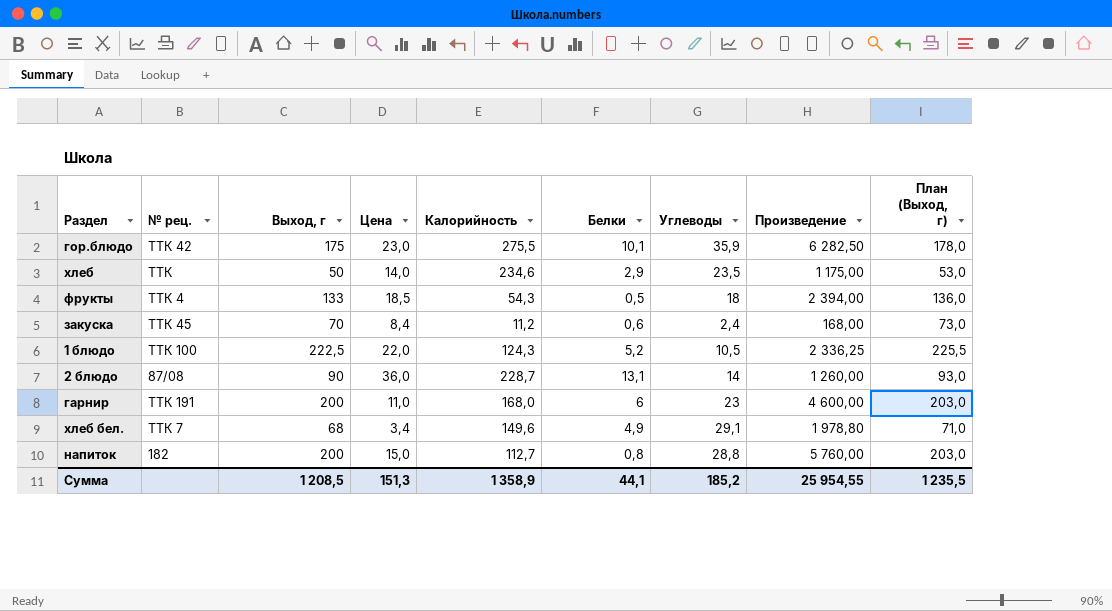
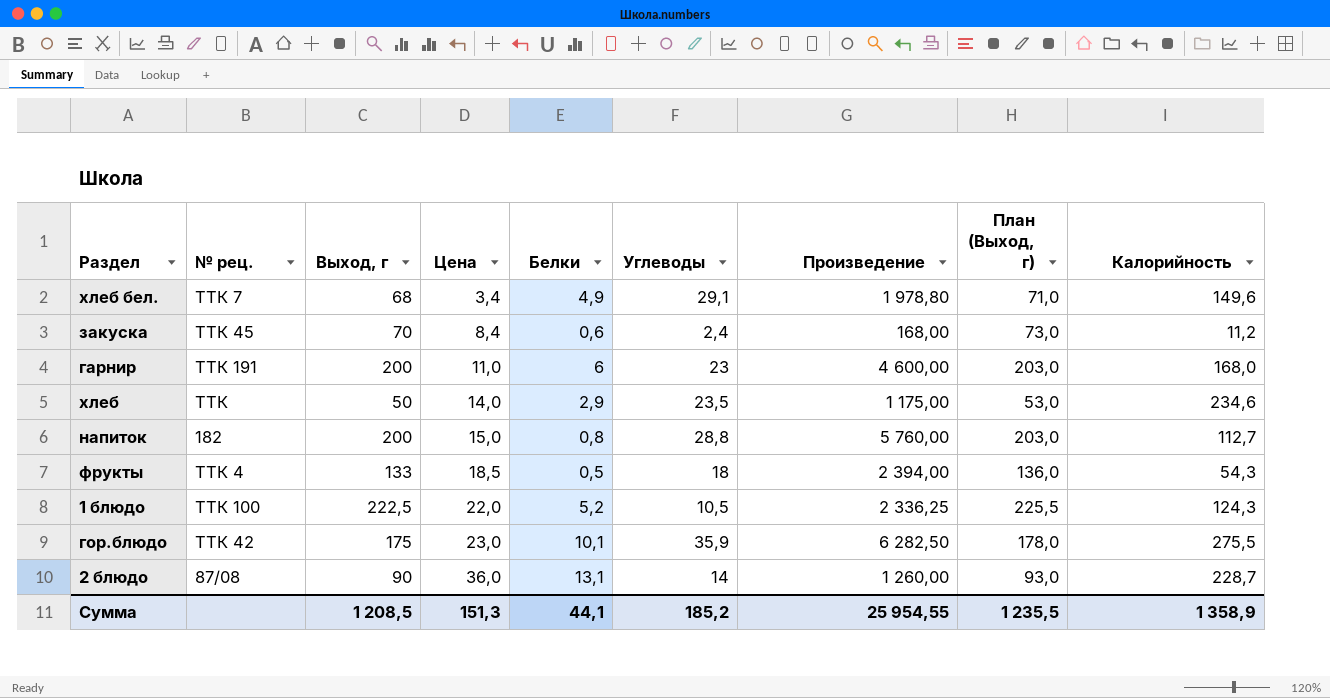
row order: none -> Цена ascending
column Калорийность | position: 5 -> 9

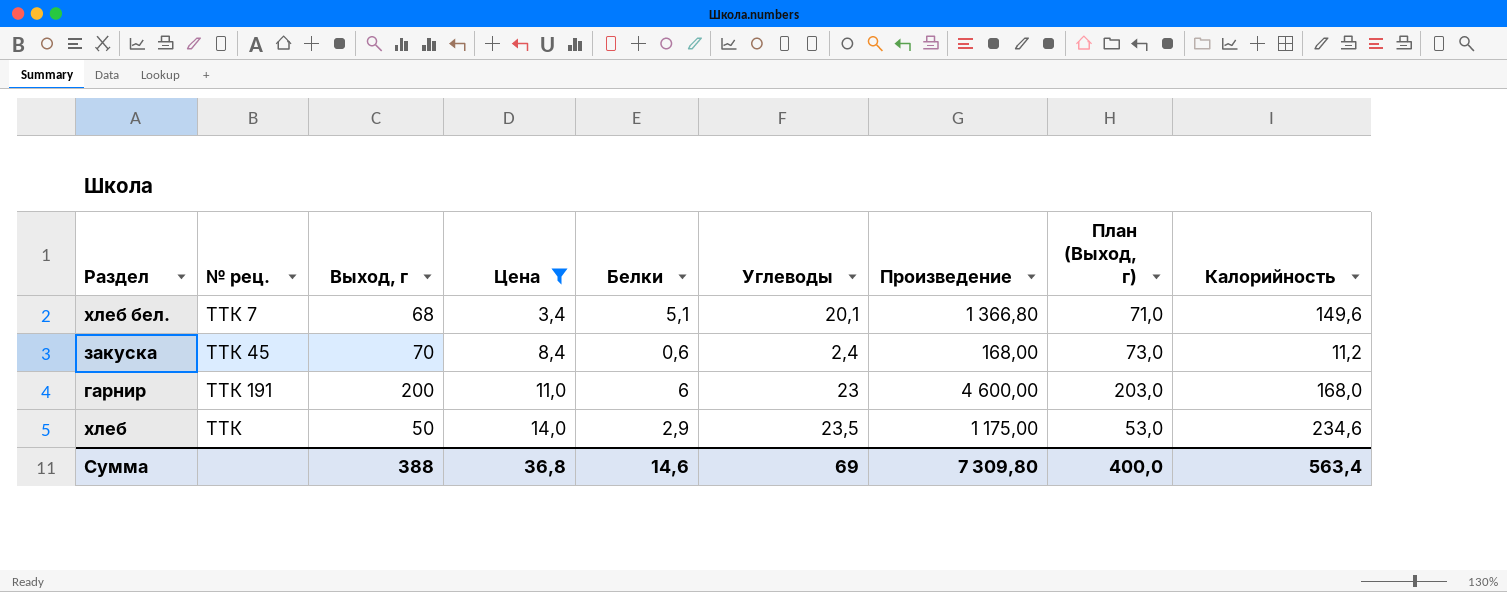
filter: none -> Цена <= 14,0
хлеб бел. | Белки: 4,9 -> 5,1
хлеб бел. | Углеводы: 29,1 -> 20,1
хлеб бел. | Произведение: 1 978,80 -> 1 366,80
Сумма | Выход, г: 1 208,5 -> 388
Сумма | Цена: 151,3 -> 36,8
Сумма | Белки: 44,1 -> 14,6
Сумма | Углеводы: 185,2 -> 69
Сумма | Произведение: 25 954,55 -> 7 309,80
Сумма | План (Выход, г): 1 235,5 -> 400,0
Сумма | Калорийность: 1 358,9 -> 563,4

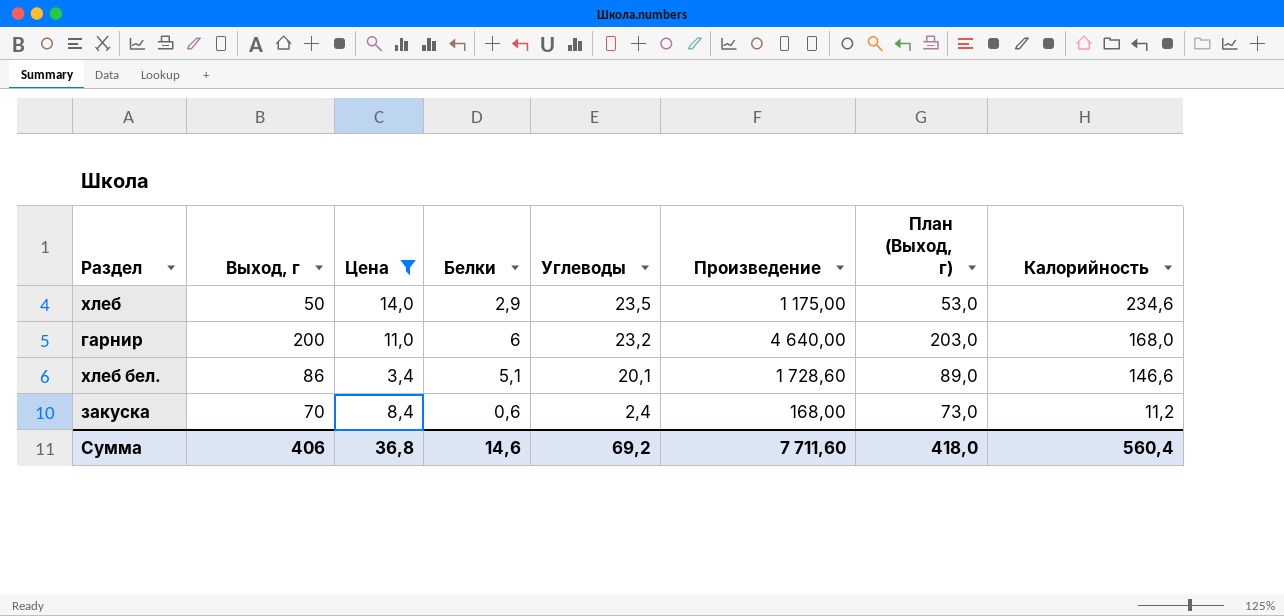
row order: Цена ascending -> Углеводы descending
column № рец. | position: 2 -> none
гарнир | Углеводы: 23 -> 23,2
гарнир | Произведение: 4 600,00 -> 4 640,00
хлеб бел. | Выход, г: 68 -> 86
хлеб бел. | Произведение: 1 366,80 -> 1 728,60
хлеб бел. | План (Выход, г): 71,0 -> 89,0
хлеб бел. | Калорийность: 149,6 -> 146,6
Сумма | Выход, г: 388 -> 406
Сумма | Углеводы: 69 -> 69,2
Сумма | Произведение: 7 309,80 -> 7 711,60
Сумма | План (Выход, г): 400,0 -> 418,0
Сумма | Калорийность: 563,4 -> 560,4

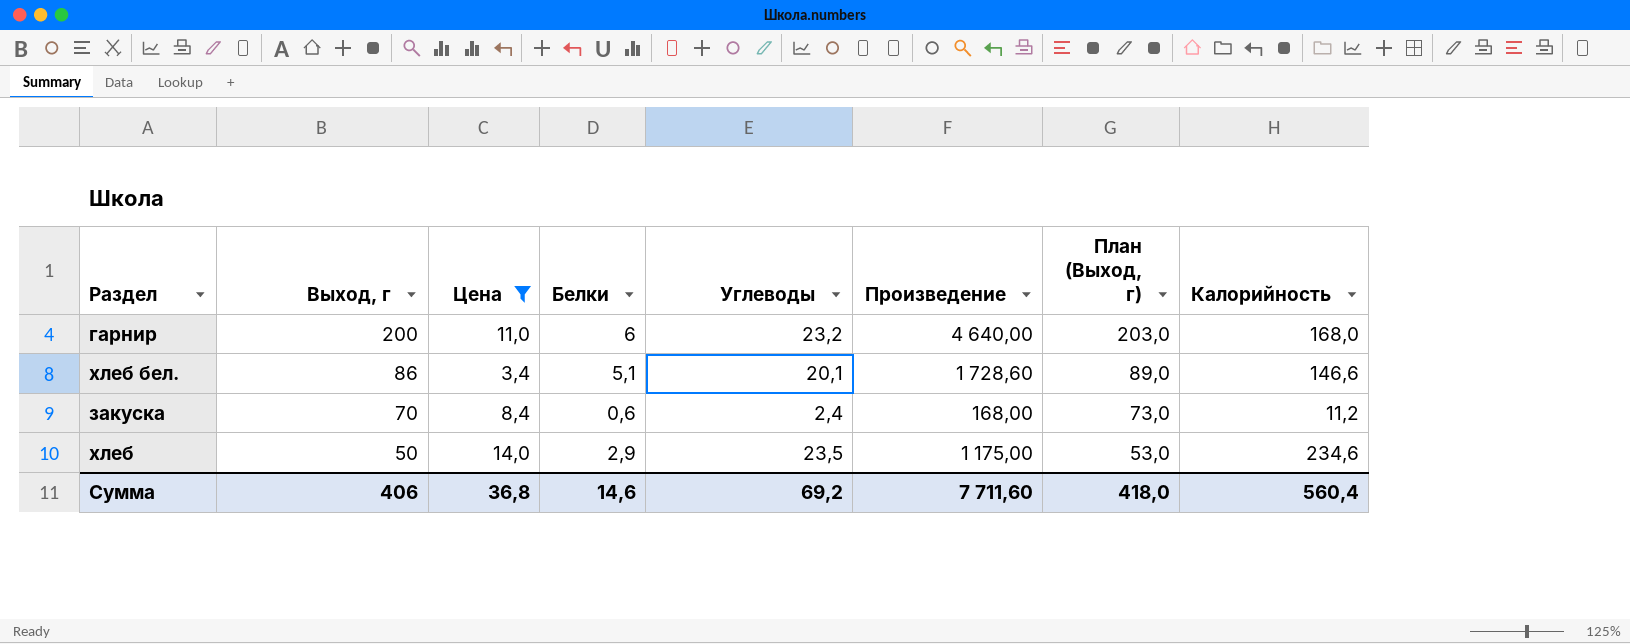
row order: Углеводы descending -> Выход, г descending

